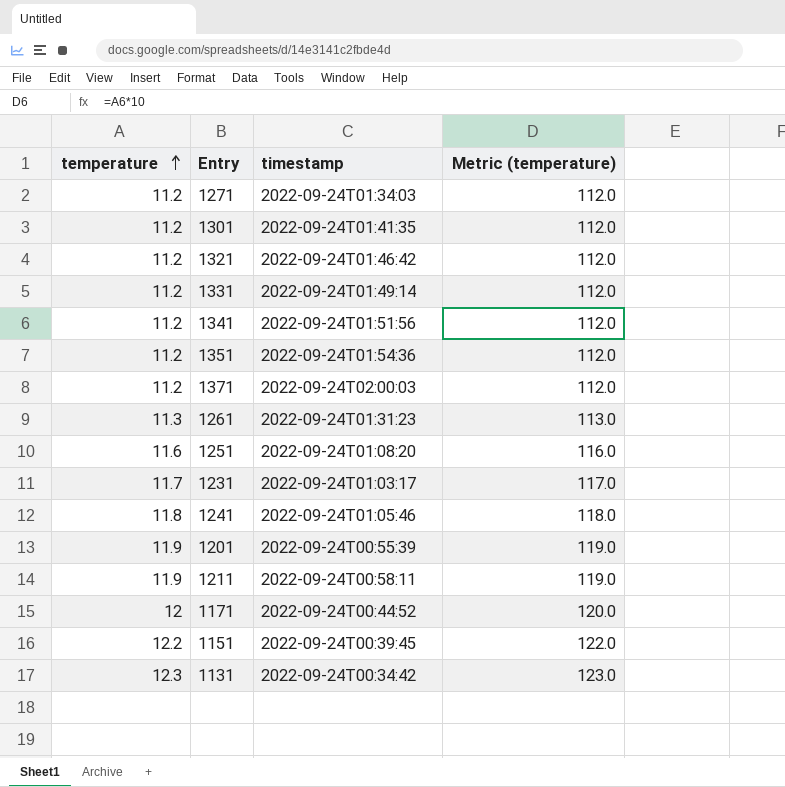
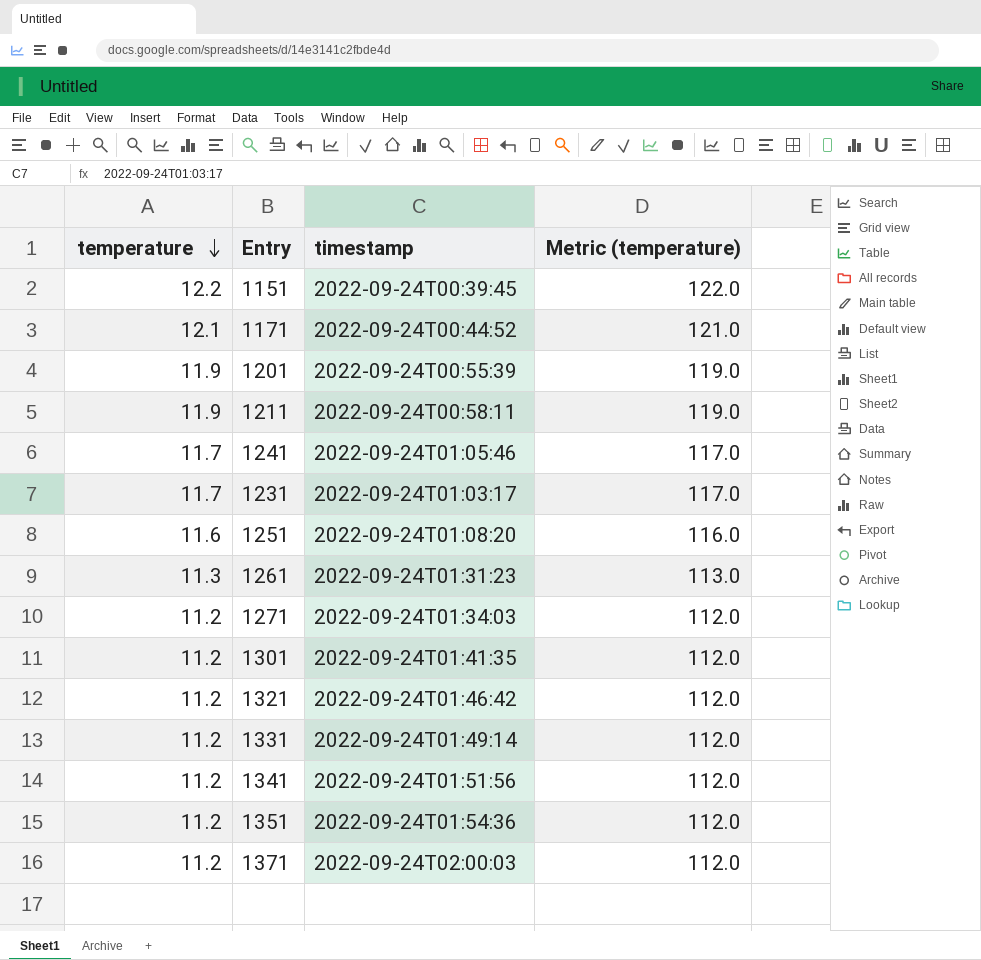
row order: temperature ascending -> temperature descending
row 1131: 12.3 | 2022-09-24T00:34:42 | 123.0 -> none
1171 | temperature: 12 -> 12.1
1171 | Metric (temperature): 120.0 -> 121.0
1241 | temperature: 11.8 -> 11.7
1241 | Metric (temperature): 118.0 -> 117.0

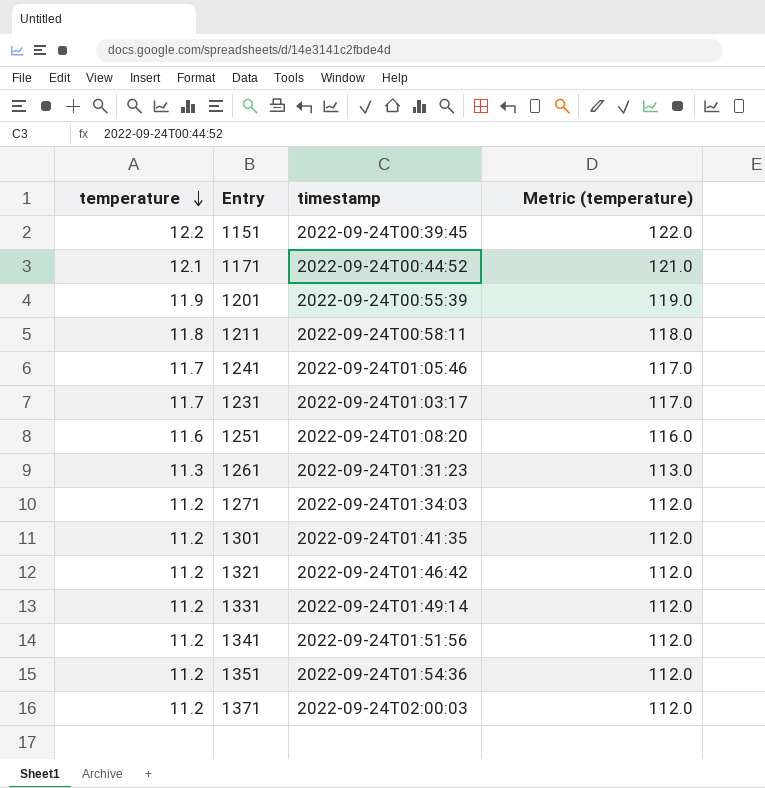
1211 | temperature: 11.9 -> 11.8
1211 | Metric (temperature): 119.0 -> 118.0

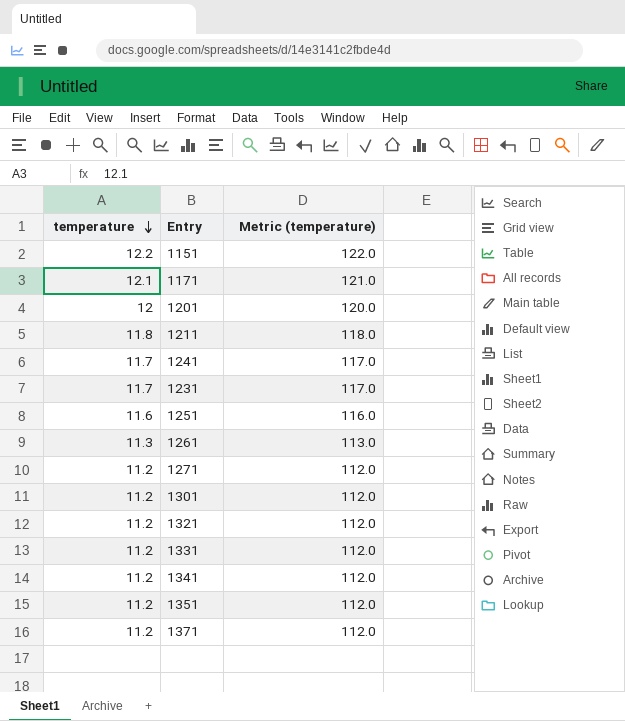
column timestamp | position: 3 -> none
1201 | temperature: 11.9 -> 12
1201 | Metric (temperature): 119.0 -> 120.0

